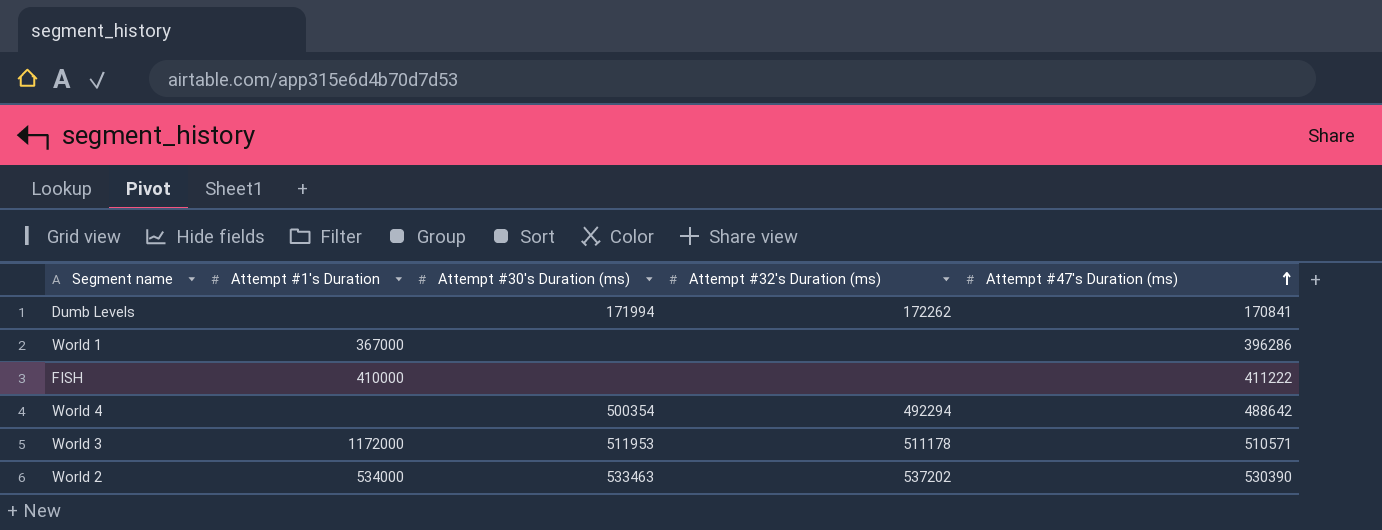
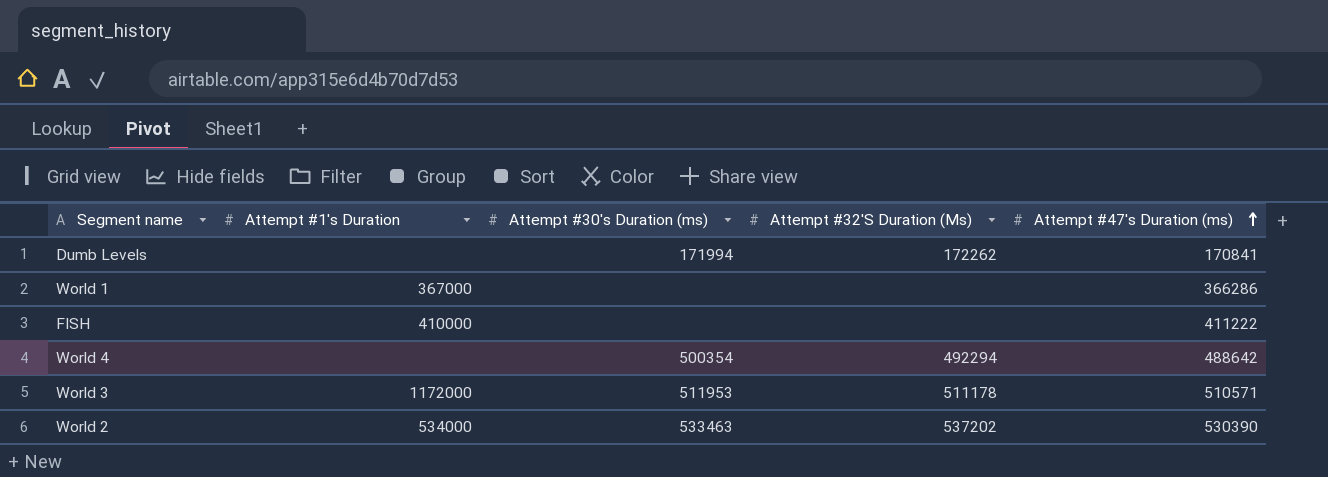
column name: Attempt #32's Duration (ms) -> Attempt #32'S Duration (Ms)
World 1 | Attempt #47's Duration (ms): 396286 -> 366286

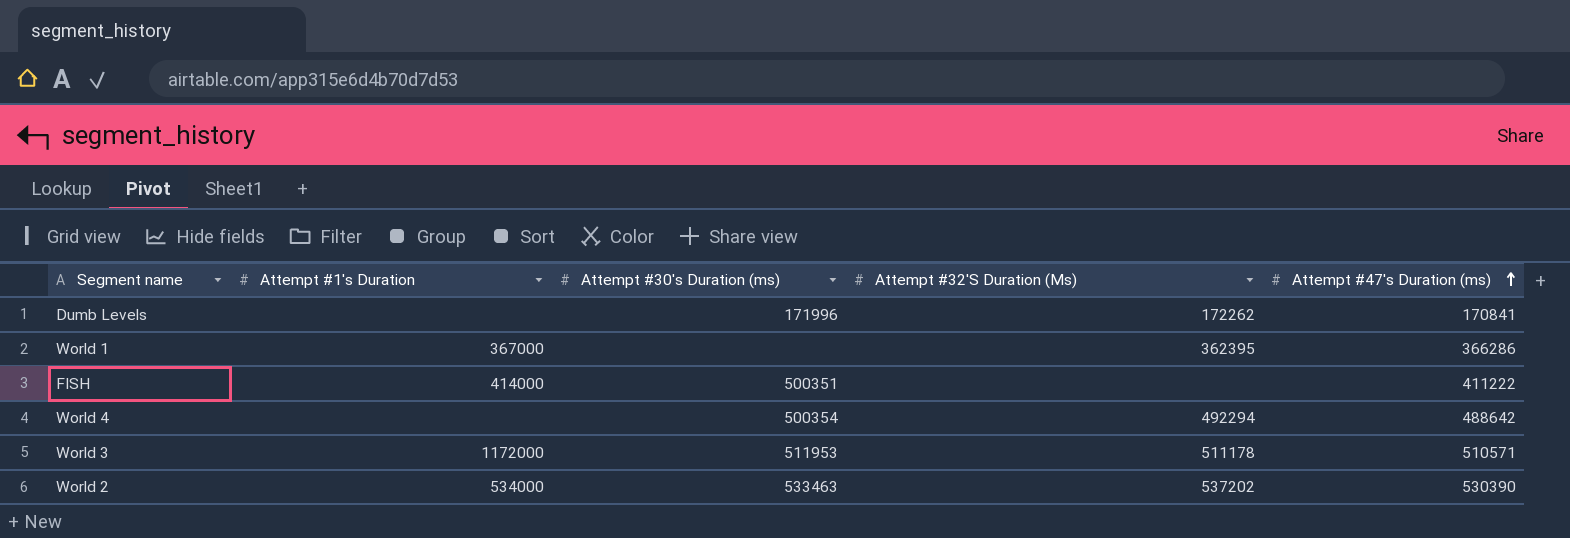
Dumb Levels | Attempt #30's Duration (ms): 171994 -> 171996
World 1 | Attempt #32'S Duration (Ms): none -> 362395
FISH | Attempt #1's Duration: 410000 -> 414000
FISH | Attempt #30's Duration (ms): none -> 500351

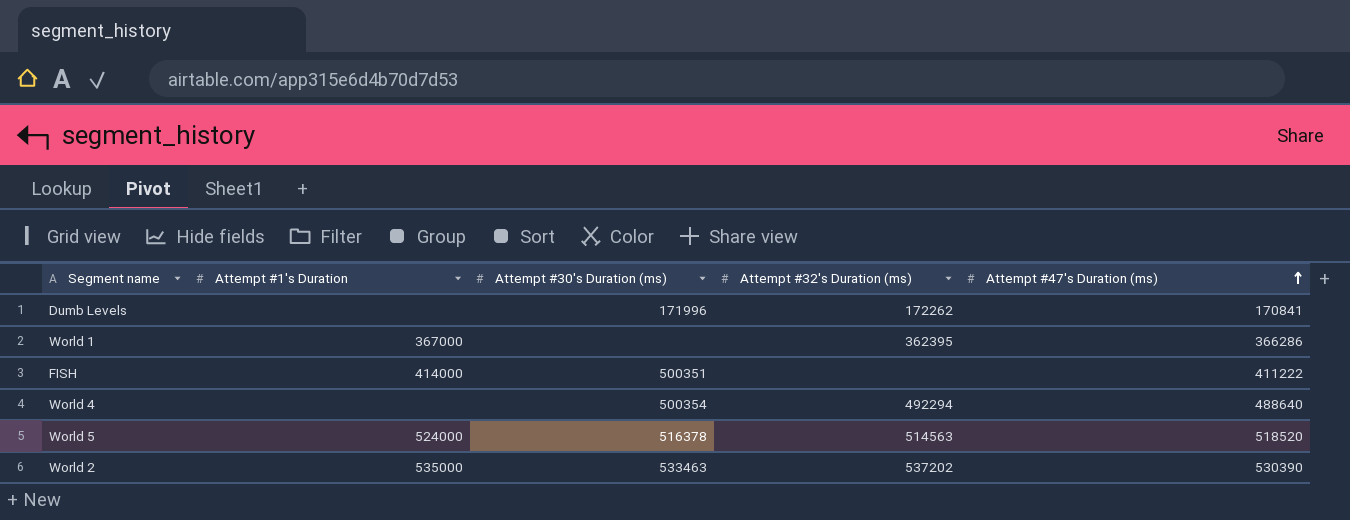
column name: Attempt #32'S Duration (Ms) -> Attempt #32's Duration (ms)
row World 3: 1172000 | 511953 | 511178 | 510571 -> none
World 4 | Attempt #47's Duration (ms): 488642 -> 488640
row World 5: none -> 524000 | 516378 | 514563 | 518520
World 2 | Attempt #1's Duration: 534000 -> 535000

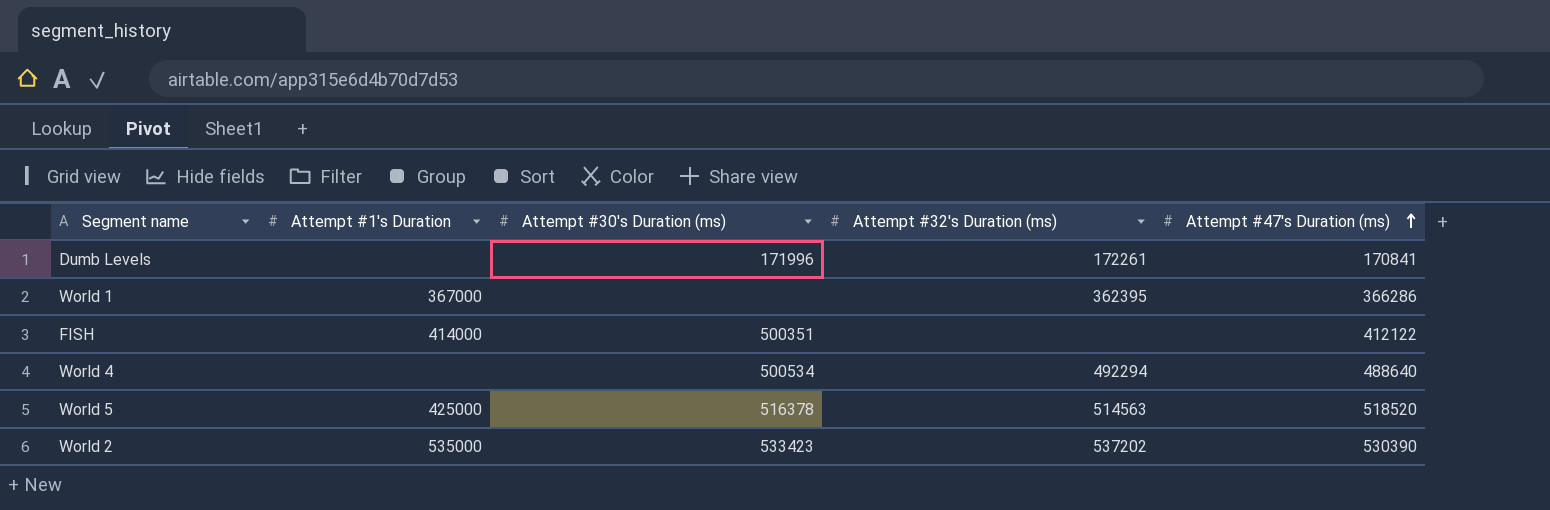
Dumb Levels | Attempt #32's Duration (ms): 172262 -> 172261
FISH | Attempt #47's Duration (ms): 411222 -> 412122
World 4 | Attempt #30's Duration (ms): 500354 -> 500534
World 5 | Attempt #1's Duration: 524000 -> 425000
World 2 | Attempt #30's Duration (ms): 533463 -> 533423

